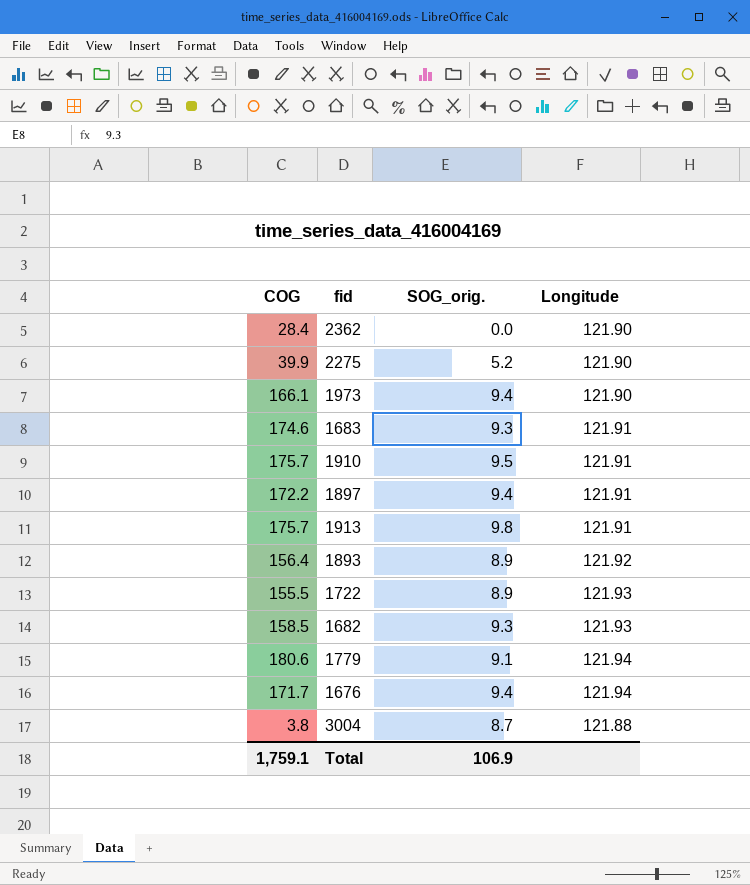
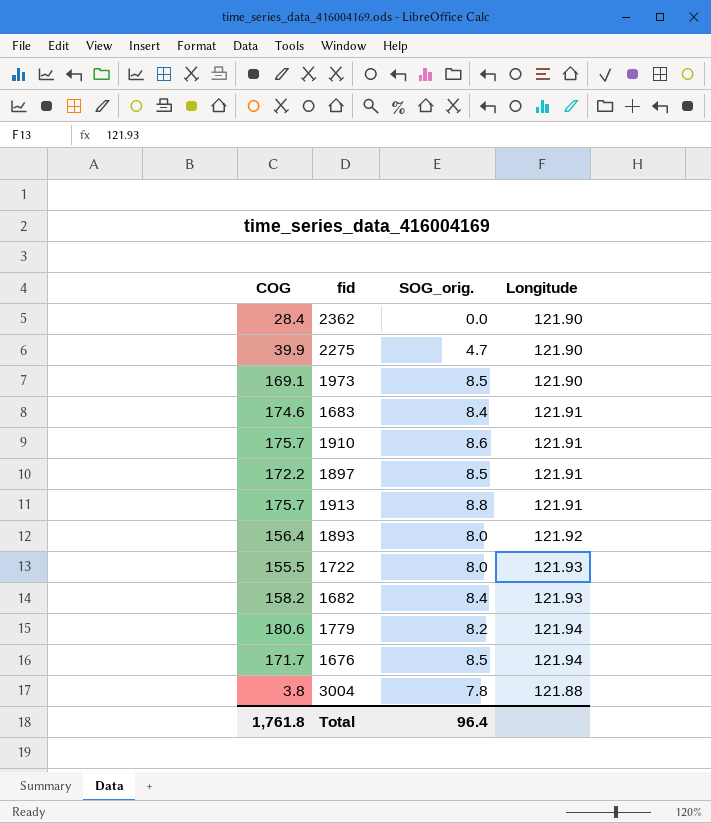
2275 | SOG_orig.: 5.2 -> 4.7
1973 | COG: 166.1 -> 169.1
1973 | SOG_orig.: 9.4 -> 8.5
1683 | SOG_orig.: 9.3 -> 8.4
1910 | SOG_orig.: 9.5 -> 8.6
1897 | SOG_orig.: 9.4 -> 8.5
1913 | SOG_orig.: 9.8 -> 8.8
1893 | SOG_orig.: 8.9 -> 8.0
1722 | SOG_orig.: 8.9 -> 8.0
1682 | COG: 158.5 -> 158.2
1682 | SOG_orig.: 9.3 -> 8.4
1779 | SOG_orig.: 9.1 -> 8.2
1676 | SOG_orig.: 9.4 -> 8.5
3004 | SOG_orig.: 8.7 -> 7.8
Total | COG: 1,759.1 -> 1,761.8
Total | SOG_orig.: 106.9 -> 96.4

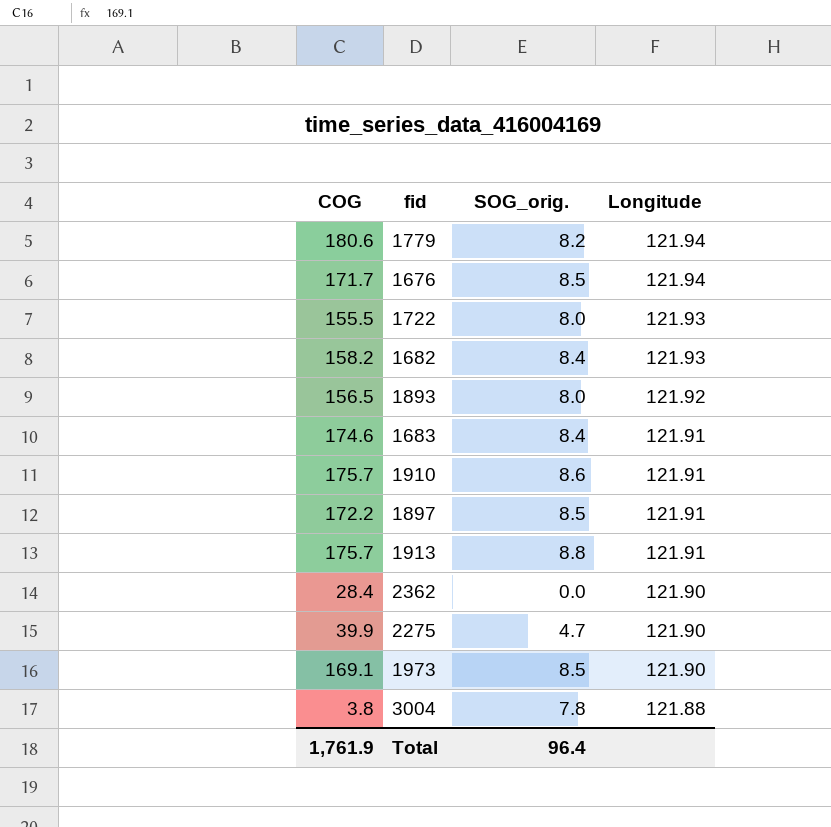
row order: none -> Longitude descending
1893 | COG: 156.4 -> 156.5
Total | COG: 1,761.8 -> 1,761.9

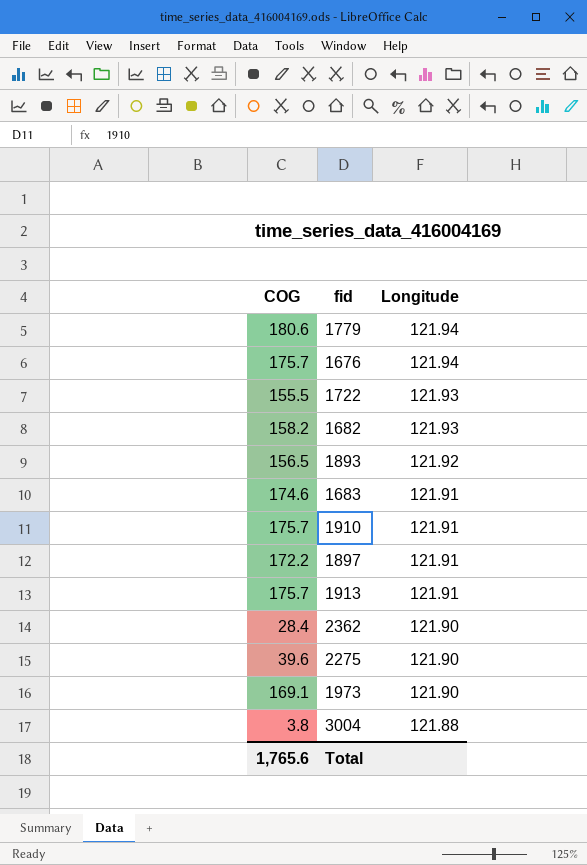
column SOG_orig. | position: 3 -> none
1676 | COG: 171.7 -> 175.7
2275 | COG: 39.9 -> 39.6
Total | COG: 1,761.9 -> 1,765.6

